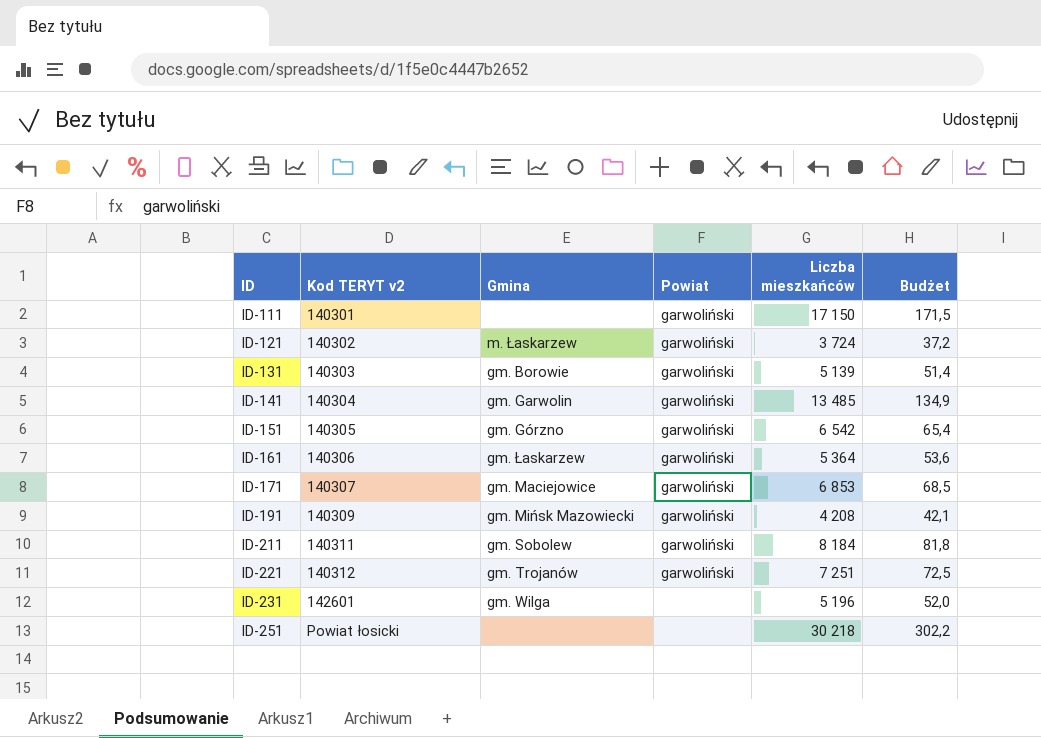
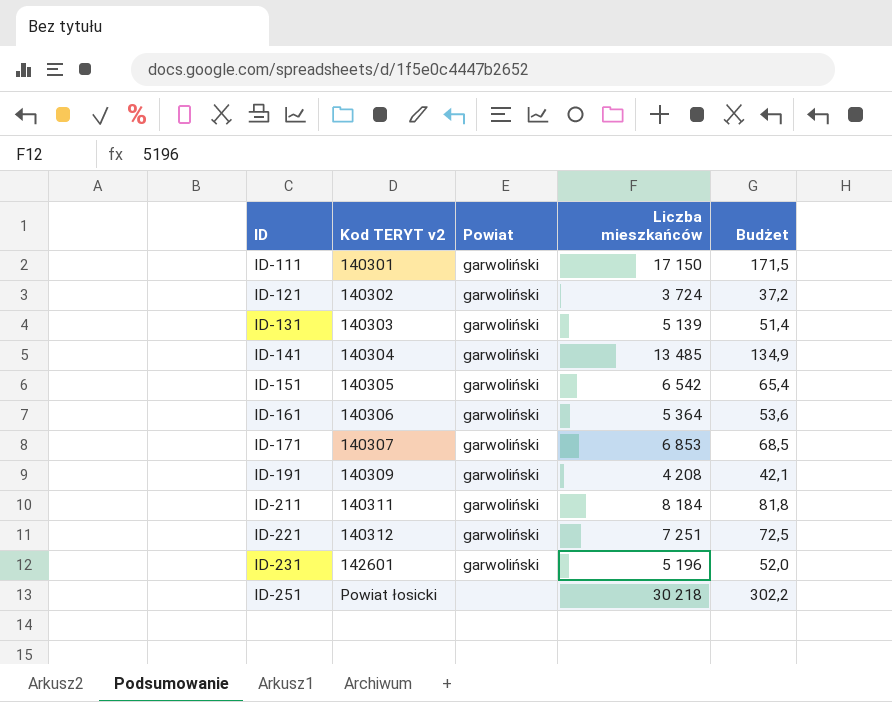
column Gmina | position: 3 -> none
ID-231 | Powiat: none -> garwoliński

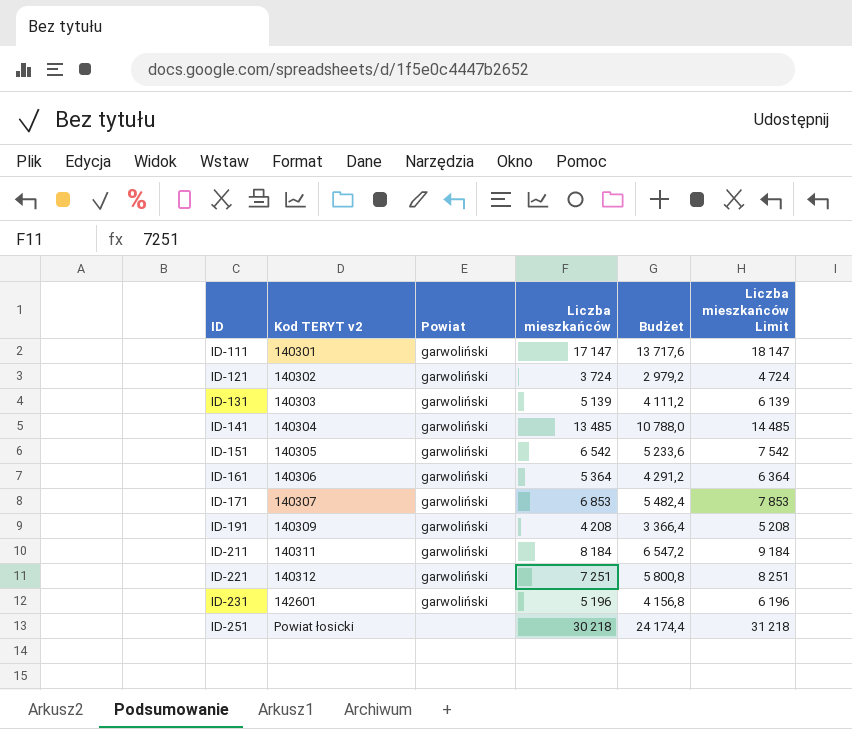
column Budżet | formula: [Liczba mieszkańców] * 0,01 -> [Liczba mieszkańców] * 0,8
column Liczba mieszkańców Limit | formula: none -> [Liczba mieszkańców] + 1000
ID-111 | Liczba mieszkańców: 17 150 -> 17 147

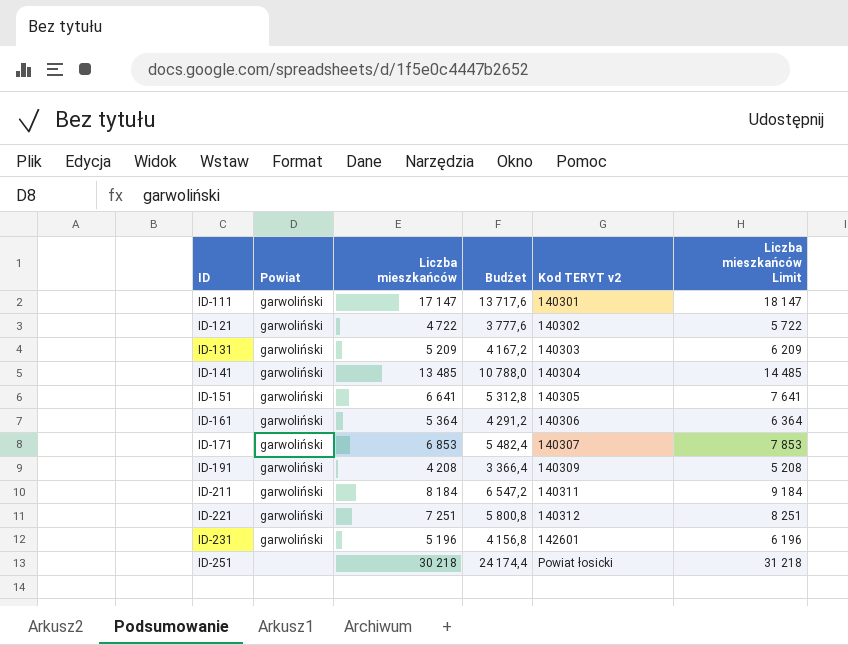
column Kod TERYT v2 | position: 2 -> 5
ID-121 | Liczba mieszkańców: 3 724 -> 4 722
ID-121 | Budżet: 2 979,2 -> 3 777,6
ID-121 | Liczba mieszkańców Limit: 4 724 -> 5 722
ID-131 | Liczba mieszkańców: 5 139 -> 5 209
ID-131 | Budżet: 4 111,2 -> 4 167,2
ID-131 | Liczba mieszkańców Limit: 6 139 -> 6 209
ID-151 | Liczba mieszkańców: 6 542 -> 6 641
ID-151 | Budżet: 5 233,6 -> 5 312,8
ID-151 | Liczba mieszkańców Limit: 7 542 -> 7 641

